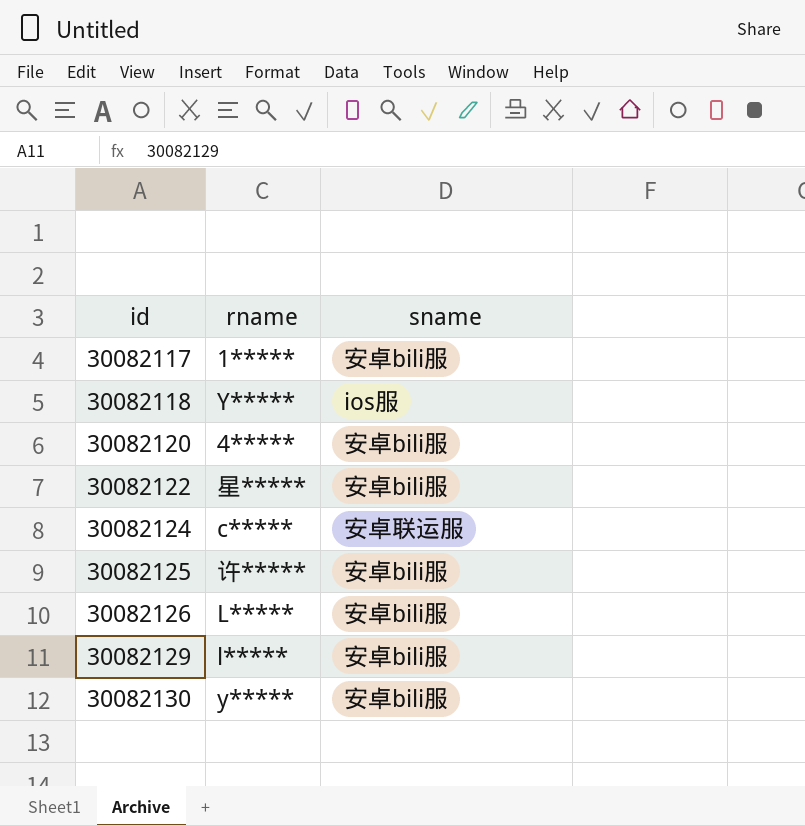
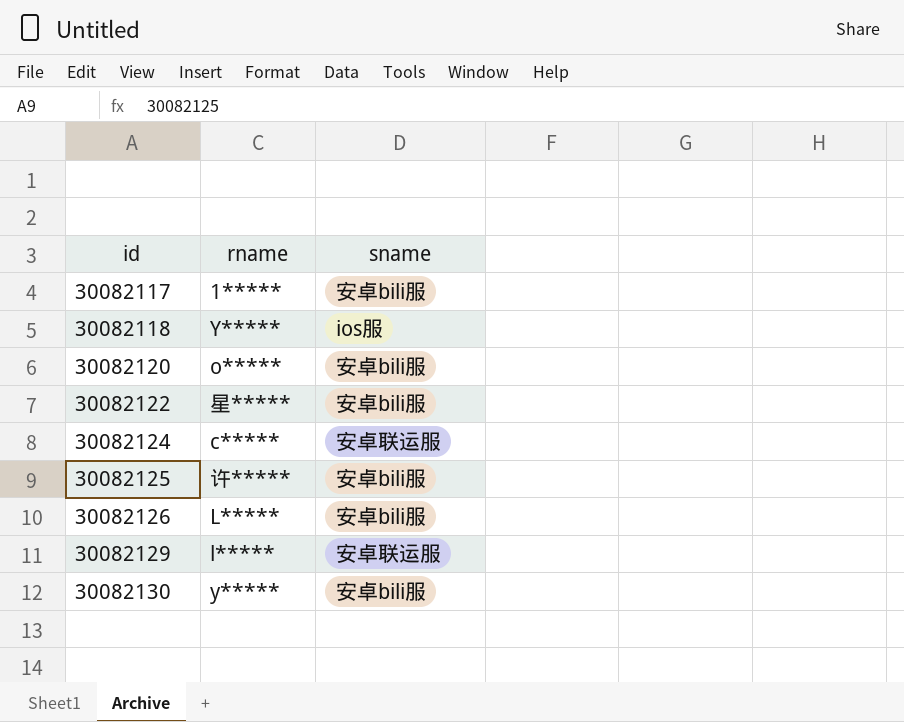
30082120 | rname: 4***** -> o*****
30082129 | sname: 安卓bili服 -> 安卓联运服

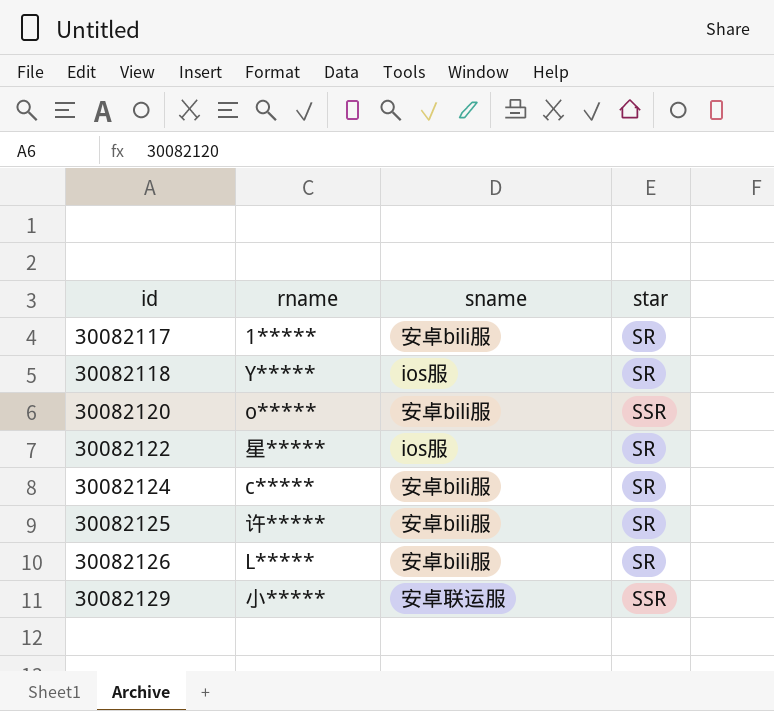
column star | position: none -> 4
row 30082130: y***** | 安卓bili服 -> none
30082122 | sname: 安卓bili服 -> ios服
30082124 | sname: 安卓联运服 -> 安卓bili服
30082129 | rname: l***** -> 小*****

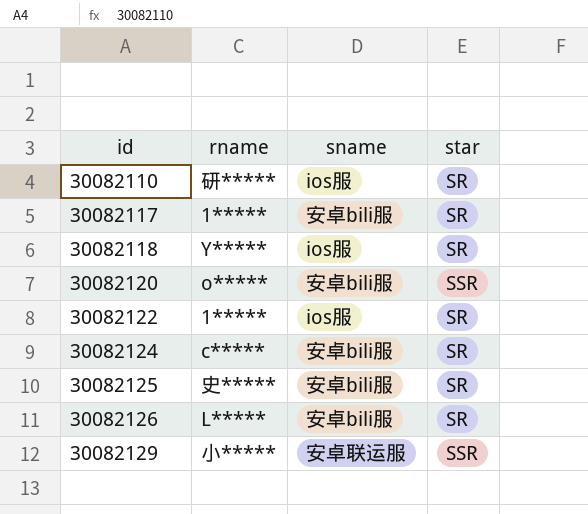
row 30082110: none -> 研***** | ios服 | SR
30082122 | rname: 星***** -> 1*****
30082125 | rname: 许***** -> 史*****

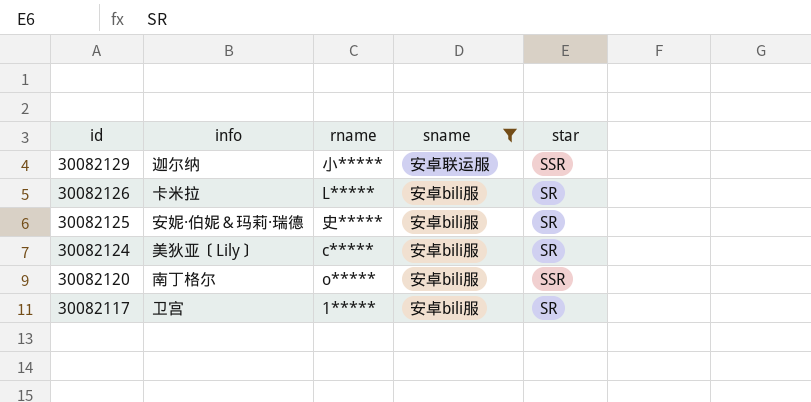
filter: none -> sname != ios服
row order: id ascending -> id descending
column info | position: none -> 2

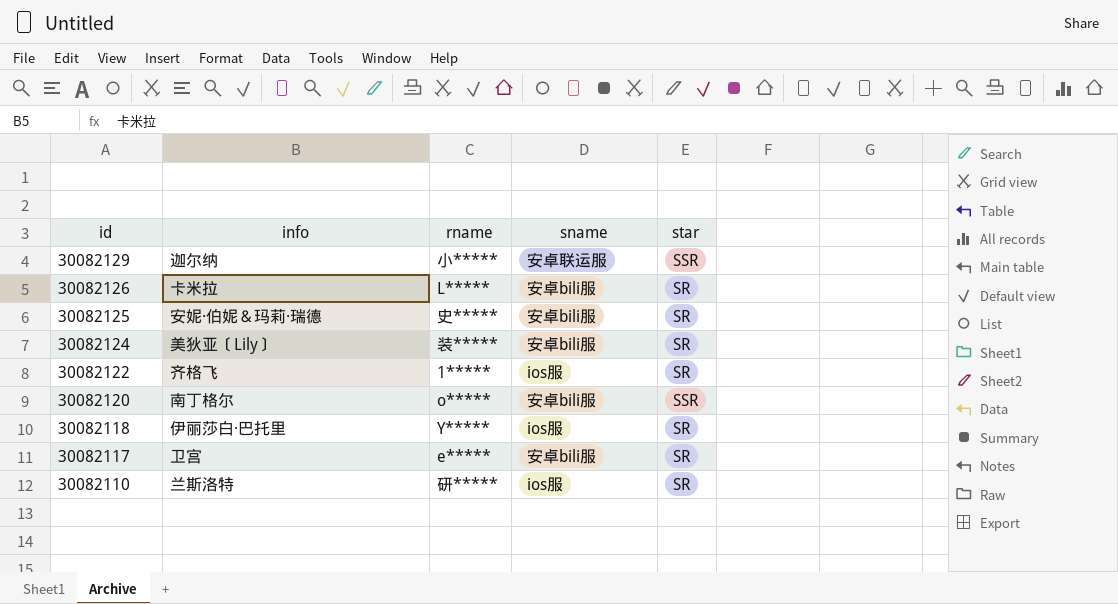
filter: sname != ios服 -> none
30082124 | rname: c***** -> 装*****
30082117 | rname: 1***** -> e*****

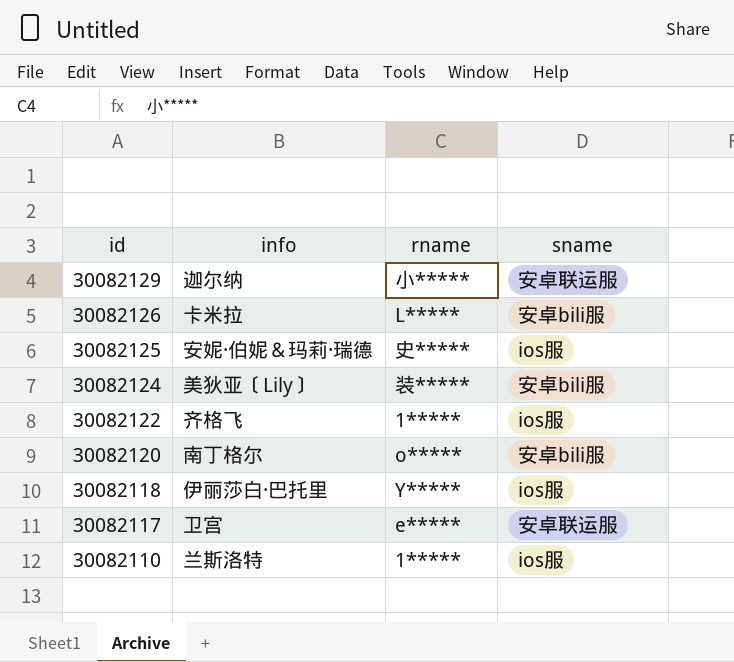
column star | position: 5 -> none
30082125 | sname: 安卓bili服 -> ios服
30082117 | sname: 安卓bili服 -> 安卓联运服
30082110 | rname: 研***** -> 1*****

